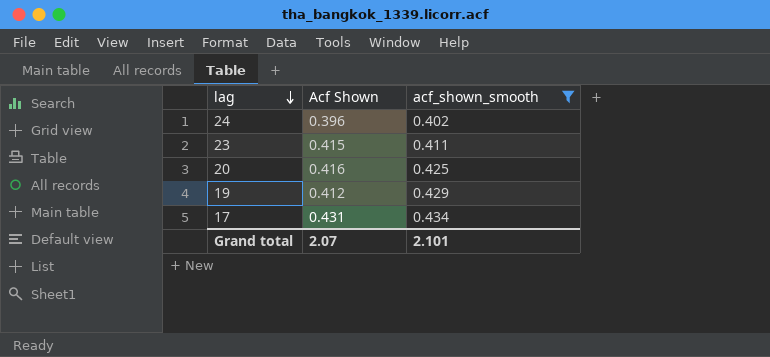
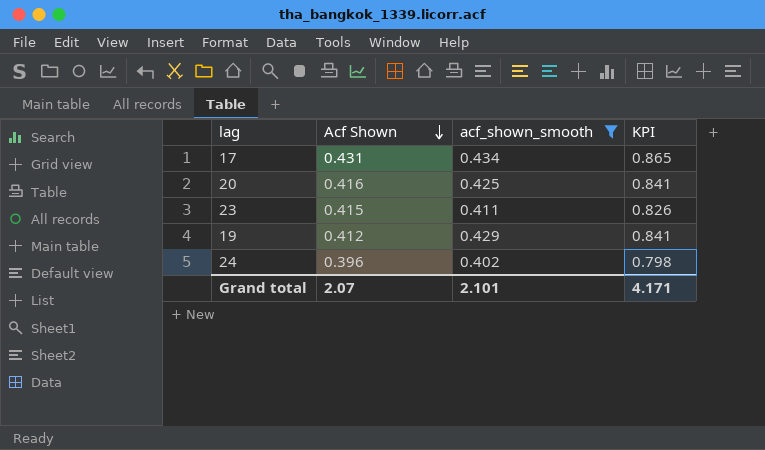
row order: lag descending -> Acf Shown descending
column KPI | formula: none -> [Acf Shown] + [acf_shown_smooth]

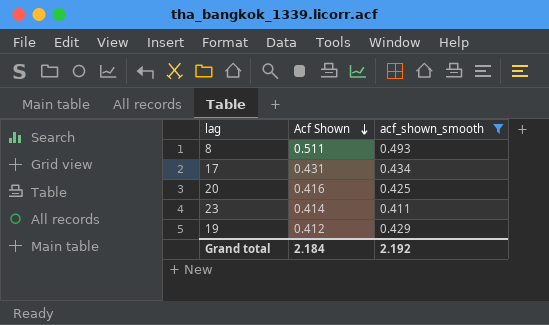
column KPI | formula: [Acf Shown] + [acf_shown_smooth] -> none
row 24: 0.396 | 0.402 | 0.798 -> none
row 8: none -> 0.511 | 0.493
23 | Acf Shown: 0.415 -> 0.414
Grand total | Acf Shown: 2.07 -> 2.184
Grand total | acf_shown_smooth: 2.101 -> 2.192

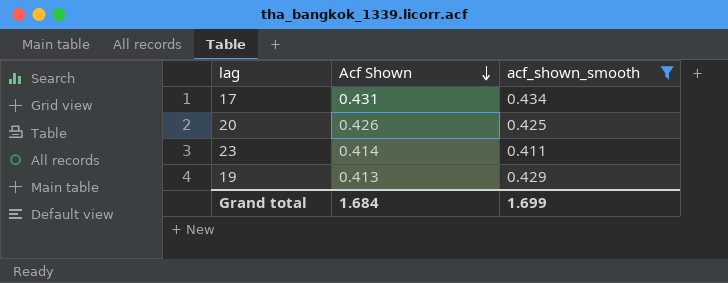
row 8: 0.511 | 0.493 -> none
20 | Acf Shown: 0.416 -> 0.426
19 | Acf Shown: 0.412 -> 0.413
Grand total | Acf Shown: 2.184 -> 1.684
Grand total | acf_shown_smooth: 2.192 -> 1.699

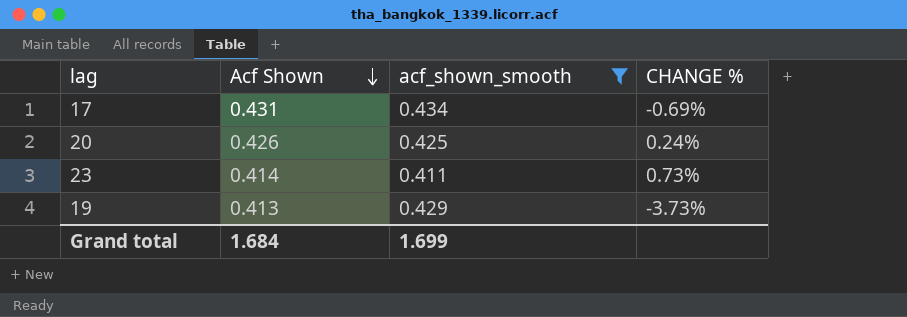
column CHANGE % | formula: none -> ([Acf Shown] - [acf_shown_smooth]) / [acf_shown_smooth]

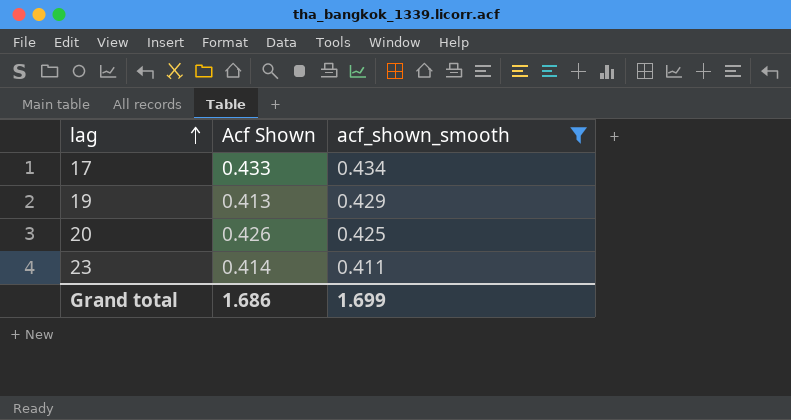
row order: Acf Shown descending -> lag ascending
column CHANGE % | formula: ([Acf Shown] - [acf_shown_smooth]) / [acf_shown_smooth] -> none
17 | Acf Shown: 0.431 -> 0.433
Grand total | Acf Shown: 1.684 -> 1.686

